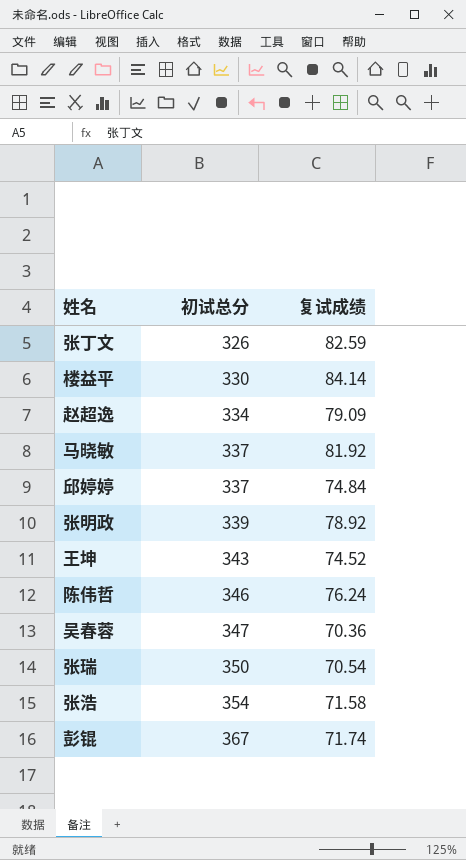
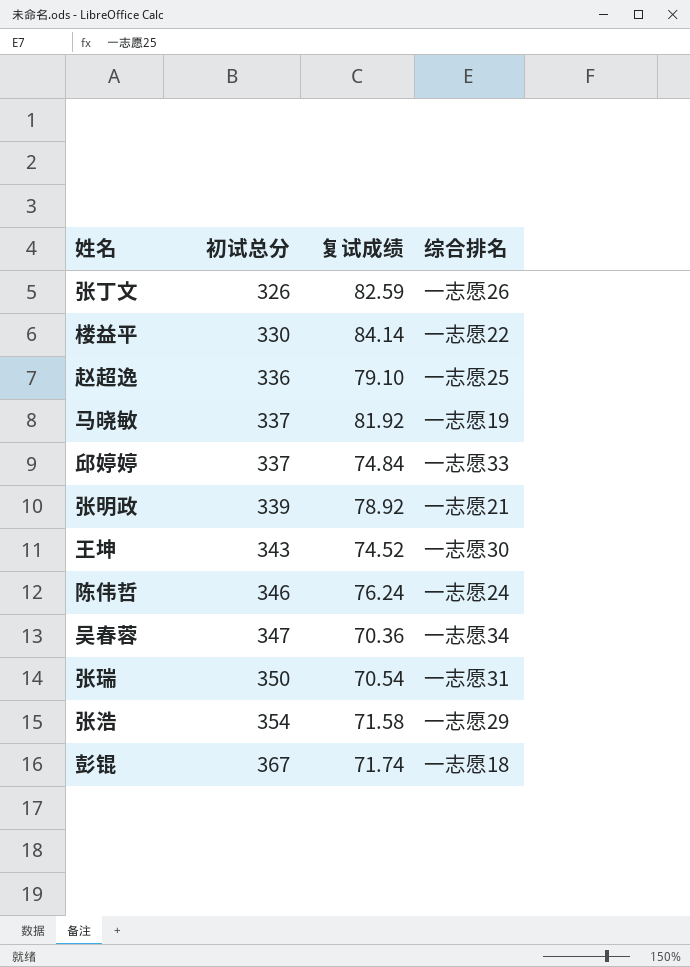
column 综合排名 | position: none -> 4
赵超逸 | 初试总分: 334 -> 336
赵超逸 | 复试成绩: 79.09 -> 79.10

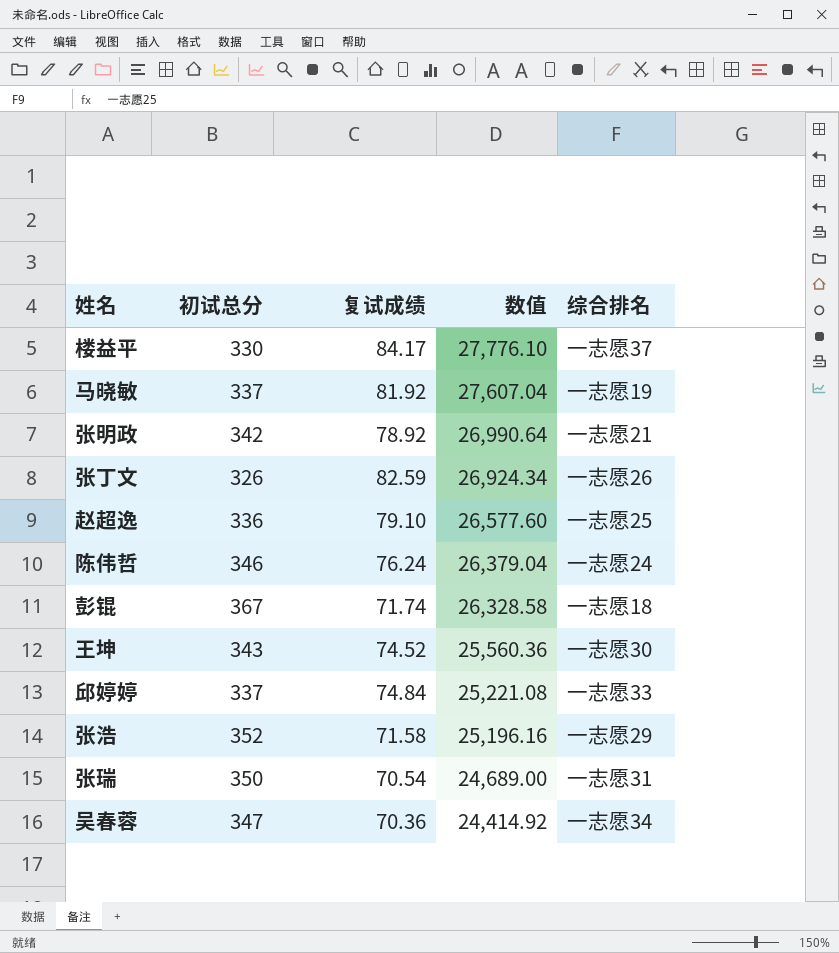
row order: 初试总分 ascending -> 数值 descending
column 数值 | formula: none -> [初试总分] * [复试成绩]
楼益平 | 复试成绩: 84.14 -> 84.17
楼益平 | 综合排名: 一志愿22 -> 一志愿37
张明政 | 初试总分: 339 -> 342
张浩 | 初试总分: 354 -> 352

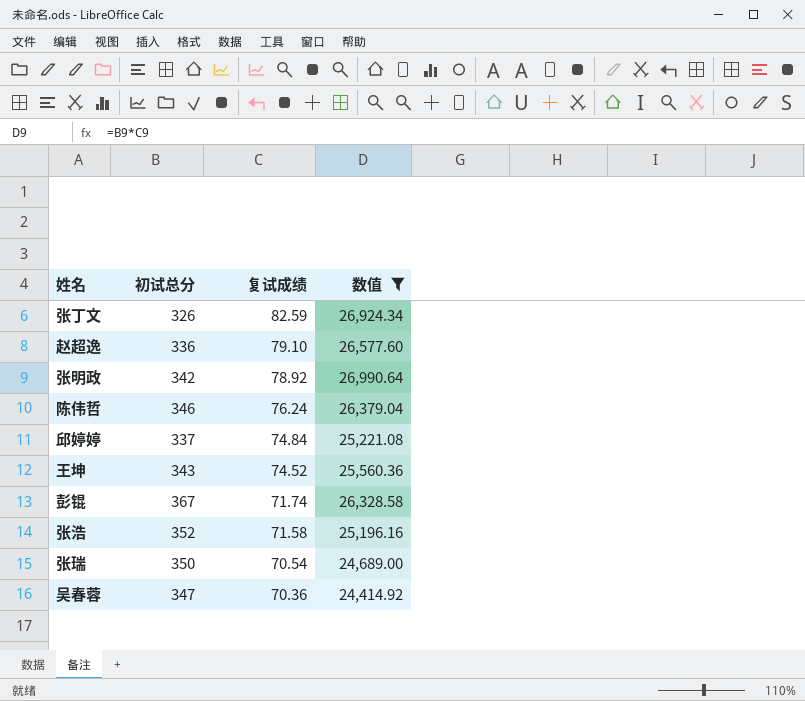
filter: none -> 数值 <= 26,990.64
row order: 数值 descending -> 复试成绩 descending
column 综合排名 | position: 5 -> none

